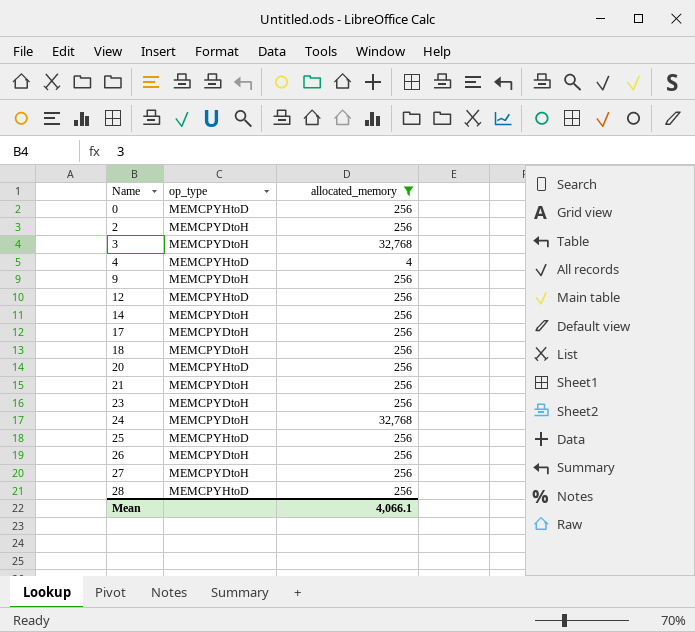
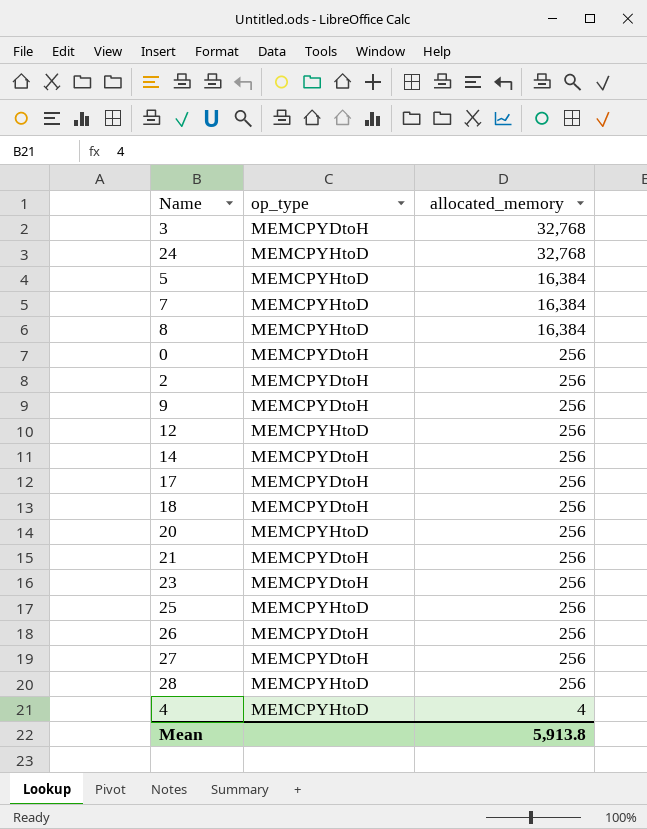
filter: allocated_memory != 16,384 -> none
row order: Name ascending -> allocated_memory descending
24 | op_type: MEMCPYDtoH -> MEMCPYHtoD
0 | op_type: MEMCPYHtoD -> MEMCPYDtoH
Mean | allocated_memory: 4,066.1 -> 5,913.8

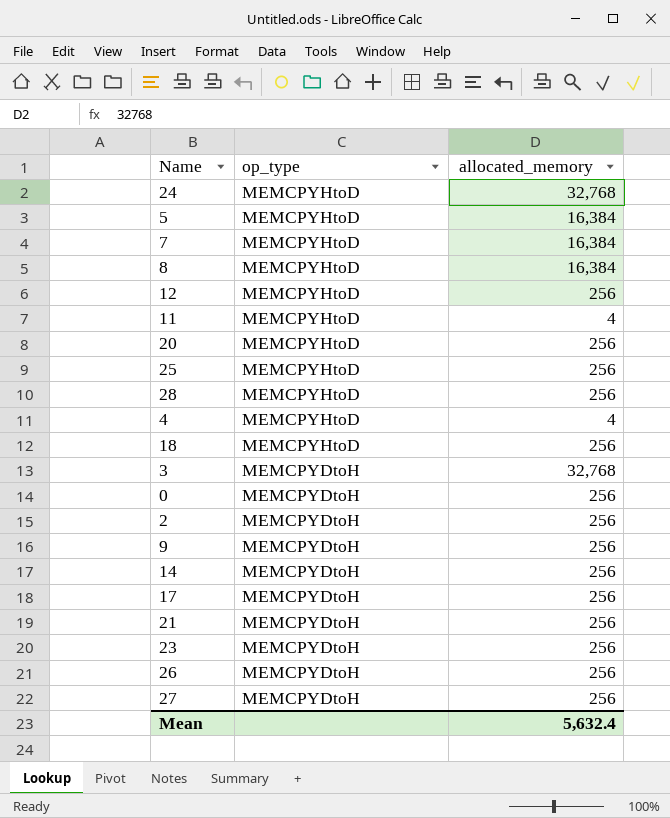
row order: allocated_memory descending -> op_type descending
row 11: none -> MEMCPYHtoD | 4
18 | op_type: MEMCPYDtoH -> MEMCPYHtoD
Mean | allocated_memory: 5,913.8 -> 5,632.4

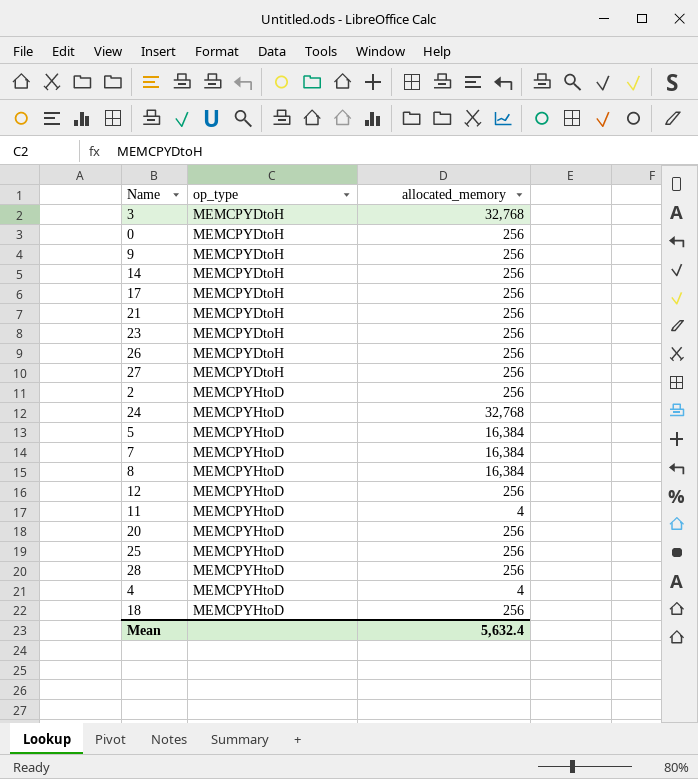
row order: op_type descending -> op_type ascending
2 | op_type: MEMCPYDtoH -> MEMCPYHtoD

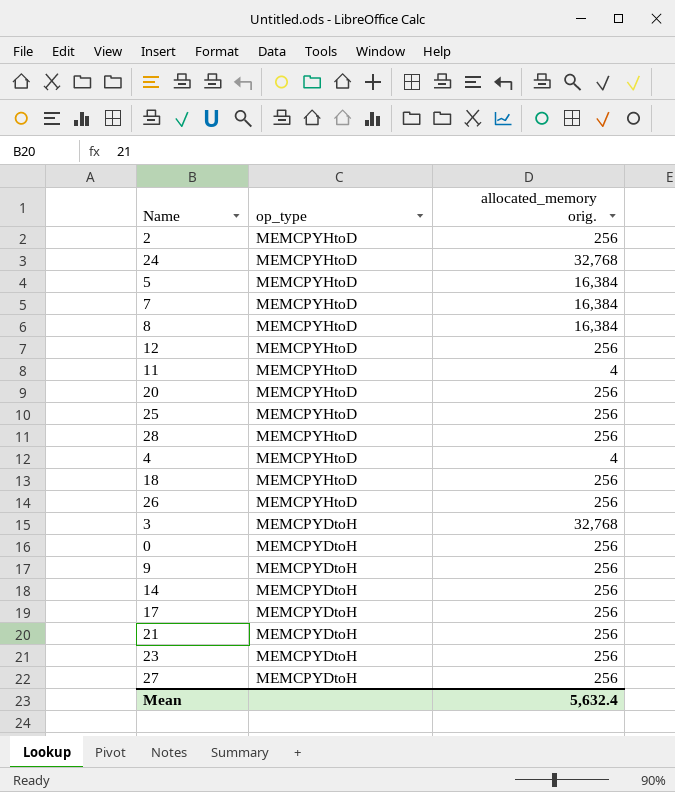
row order: op_type ascending -> op_type descending
column name: allocated_memory -> allocated_memory orig.
26 | op_type: MEMCPYDtoH -> MEMCPYHtoD

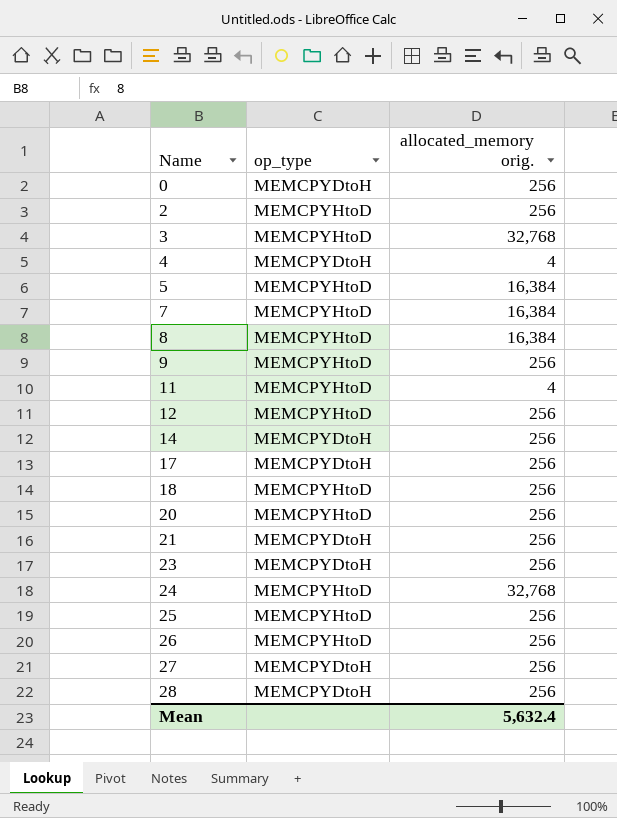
row order: op_type descending -> Name ascending
3 | op_type: MEMCPYDtoH -> MEMCPYHtoD
4 | op_type: MEMCPYHtoD -> MEMCPYDtoH
9 | op_type: MEMCPYDtoH -> MEMCPYHtoD
28 | op_type: MEMCPYHtoD -> MEMCPYDtoH

